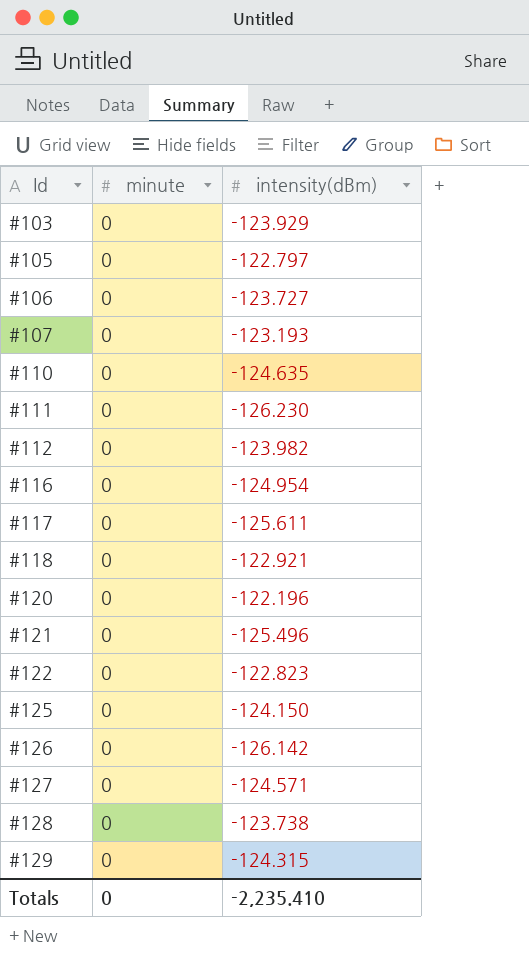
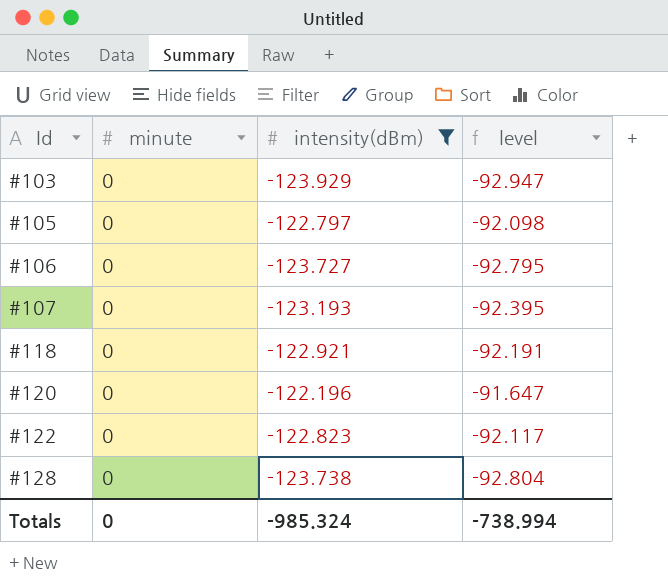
filter: none -> intensity(dBm) >= -123.929
column level | formula: none -> [intensity(dBm)] * 0.75
Totals | intensity(dBm): -2,235.410 -> -985.324

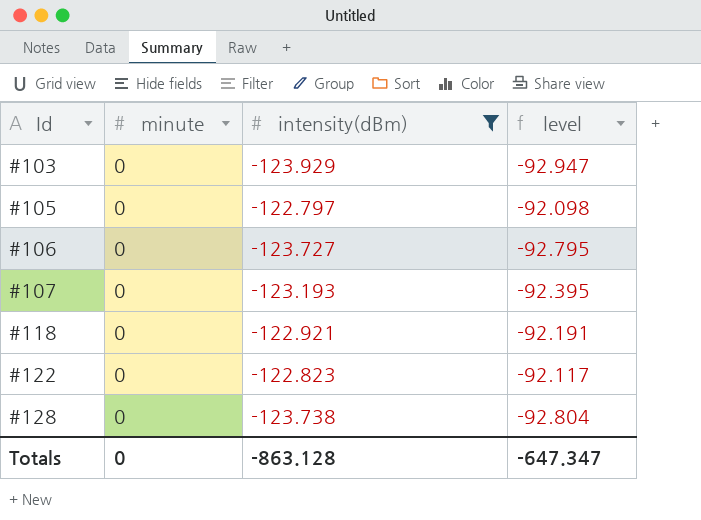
row #120: 0 | -122.196 | -91.647 -> none
Totals | intensity(dBm): -985.324 -> -863.128
Totals | level: -738.994 -> -647.347

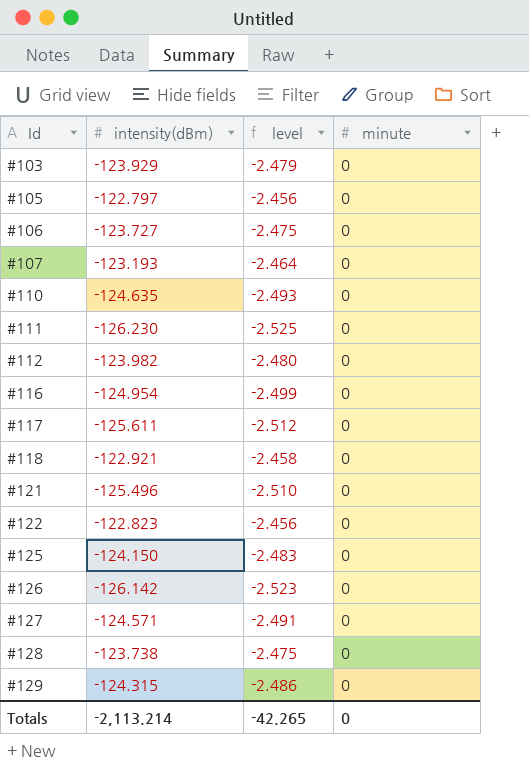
filter: intensity(dBm) >= -123.929 -> none
column level | formula: [intensity(dBm)] * 0.75 -> [intensity(dBm)] * 0.02
column minute | position: 2 -> 4
Totals | intensity(dBm): -863.128 -> -2,113.214
Totals | level: -647.347 -> -42.265

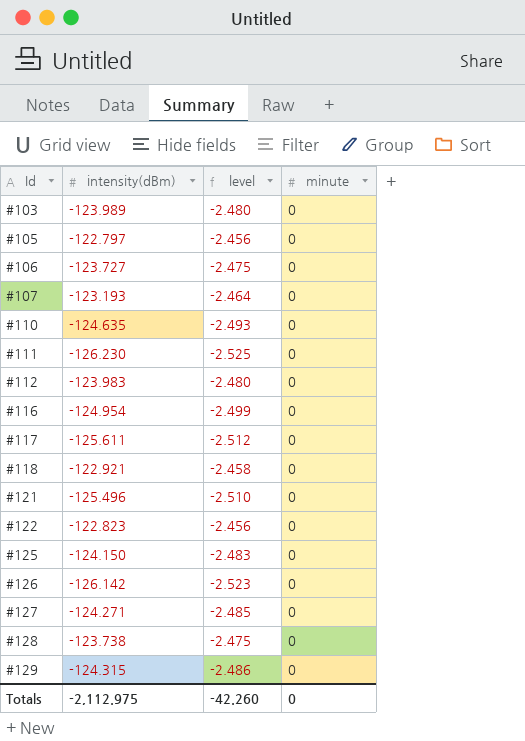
#103 | intensity(dBm): -123.929 -> -123.989
#103 | level: -2.479 -> -2.480
#112 | intensity(dBm): -123.982 -> -123.983
#127 | intensity(dBm): -124.571 -> -124.271
#127 | level: -2.491 -> -2.485
Totals | intensity(dBm): -2,113.214 -> -2,112.975
Totals | level: -42.265 -> -42.260

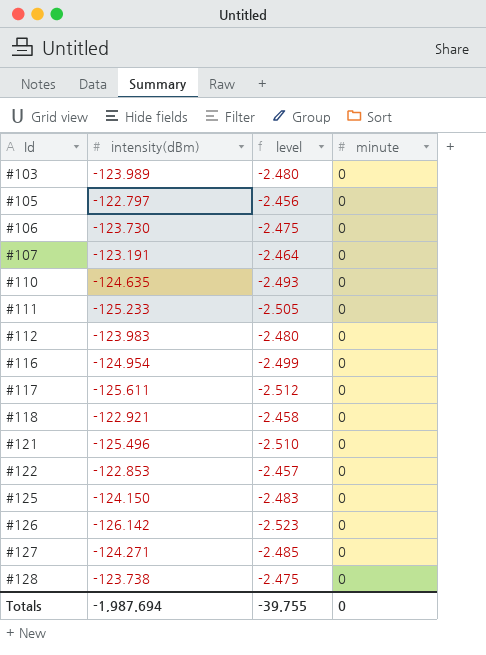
row #129: -124.315 | -2.486 | 0 -> none
#106 | intensity(dBm): -123.727 -> -123.730
#107 | intensity(dBm): -123.193 -> -123.191
#111 | intensity(dBm): -126.230 -> -125.233
#111 | level: -2.525 -> -2.505
#122 | intensity(dBm): -122.823 -> -122.853
#122 | level: -2.456 -> -2.457
Totals | intensity(dBm): -2,112.975 -> -1,987.694
Totals | level: -42.260 -> -39.755

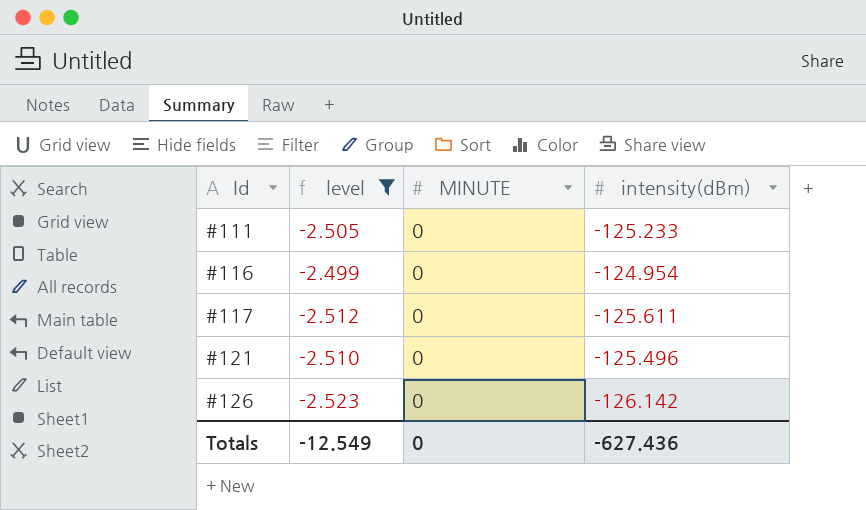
filter: none -> level <= -2.499
column name: minute -> MINUTE
column intensity(dBm) | position: 2 -> 4
Totals | level: -39.755 -> -12.549
Totals | intensity(dBm): -1,987.694 -> -627.436

